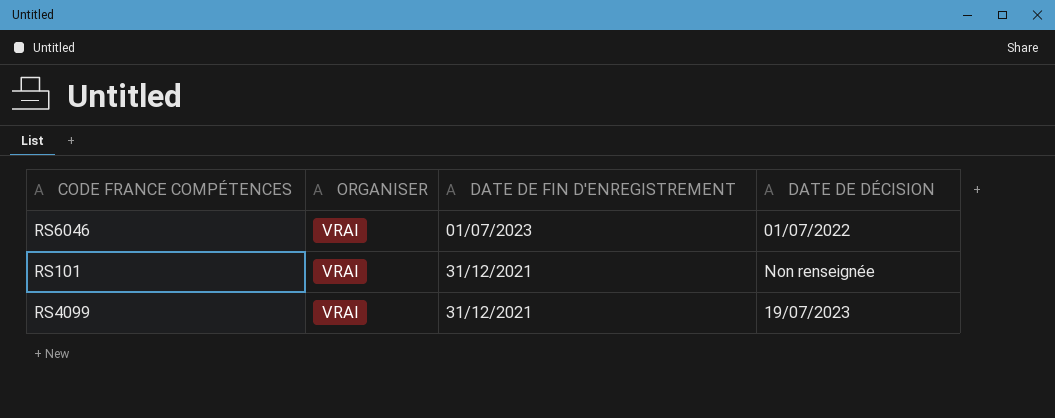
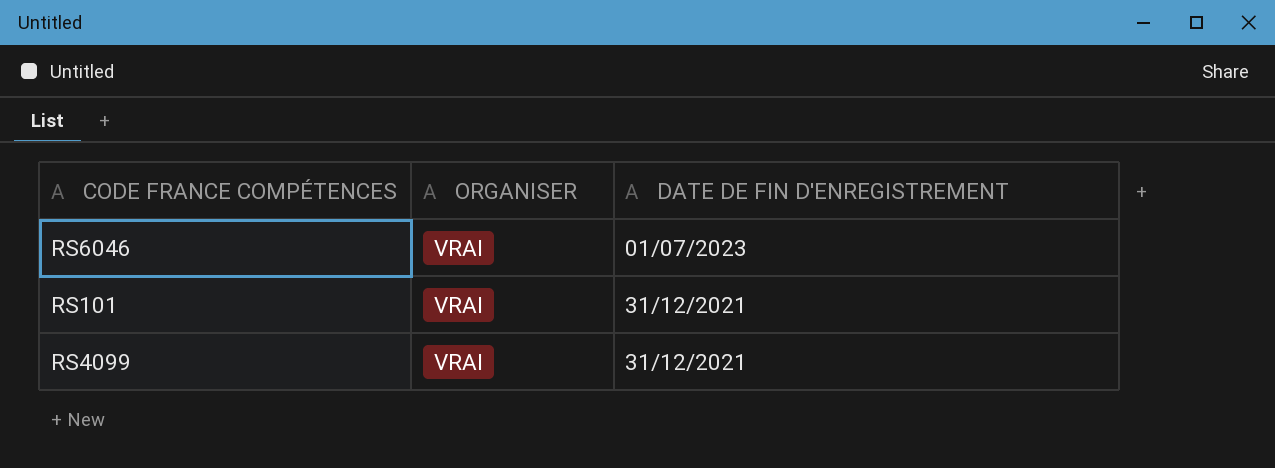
column DATE DE DÉCISION | position: 4 -> none

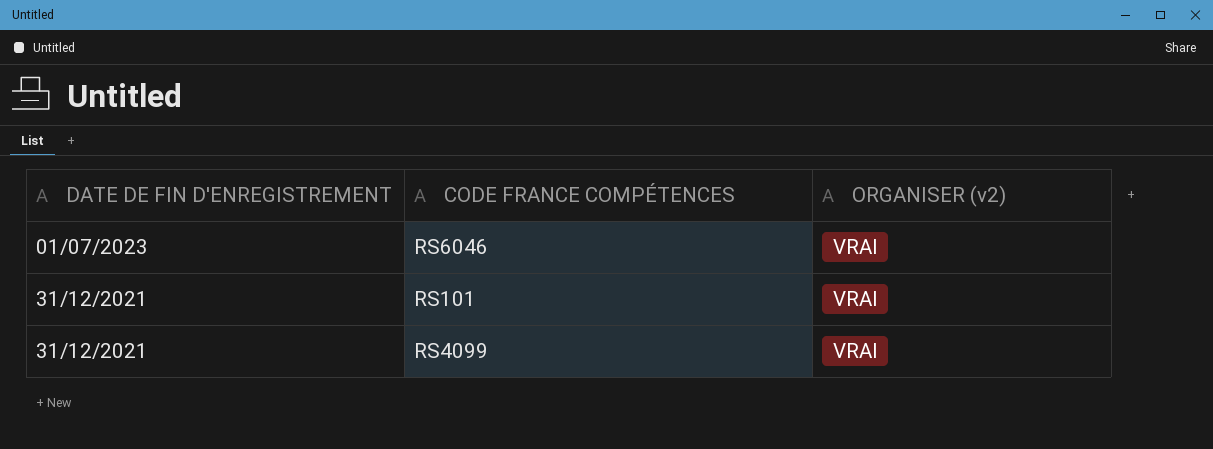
column DATE DE FIN D'ENREGISTREMENT | position: 3 -> 1
column name: ORGANISER -> ORGANISER (v2)

